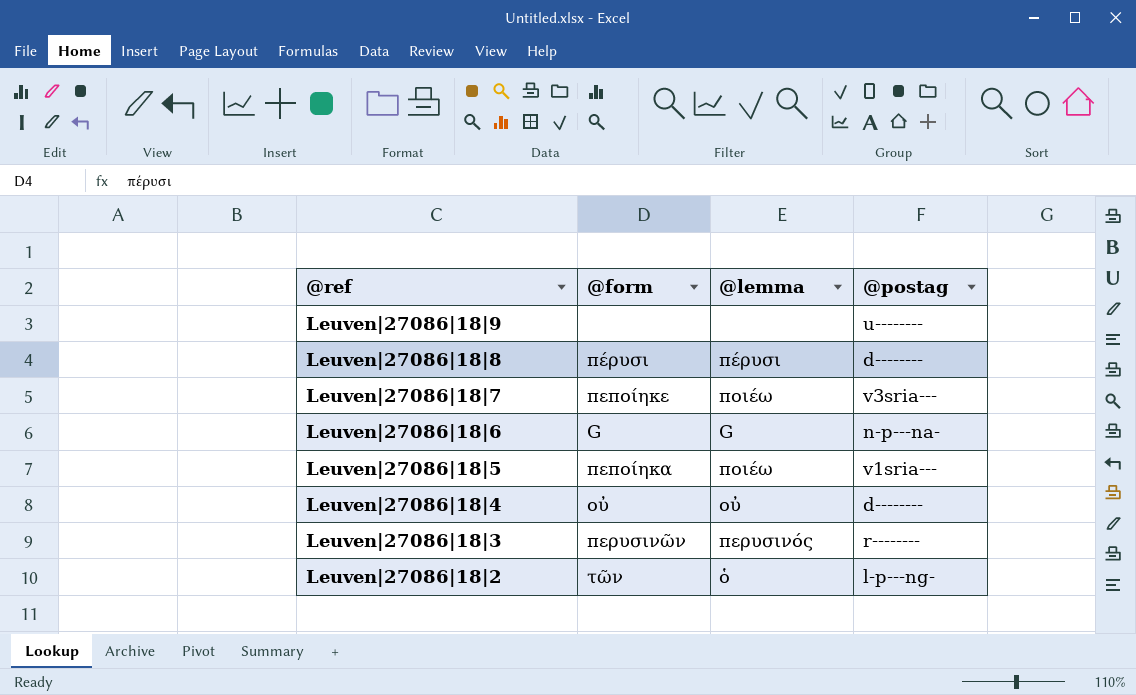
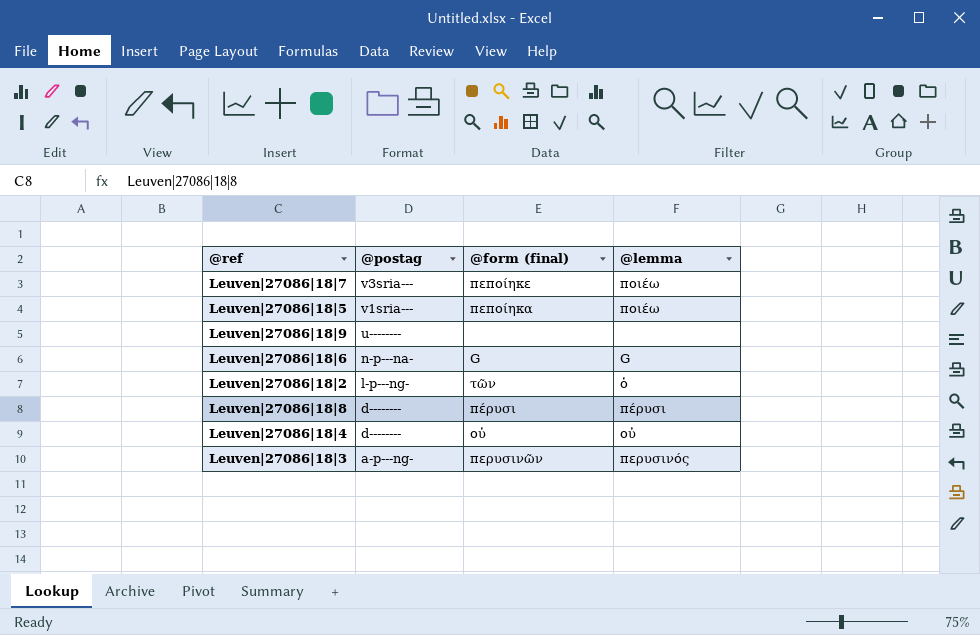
row order: @ref descending -> @postag descending
column @postag | position: 4 -> 2
column name: @form -> @form (final)
Leuven|27086|18|3 | @postag: r-------- -> a-p---ng-

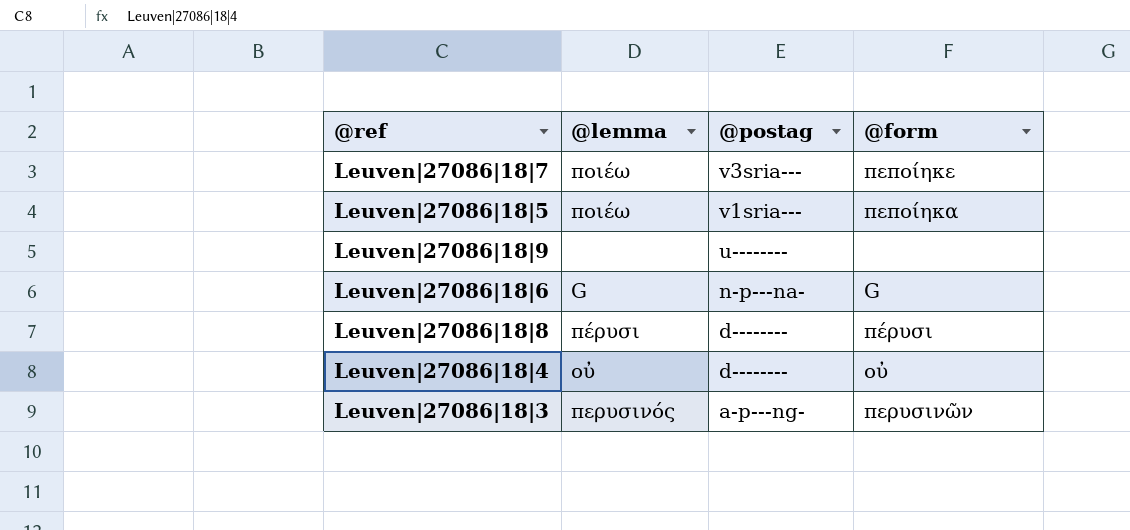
column @lemma | position: 4 -> 2
column name: @form (final) -> @form
row Leuven|27086|18|2: l-p---ng- | τῶν | ὁ -> none

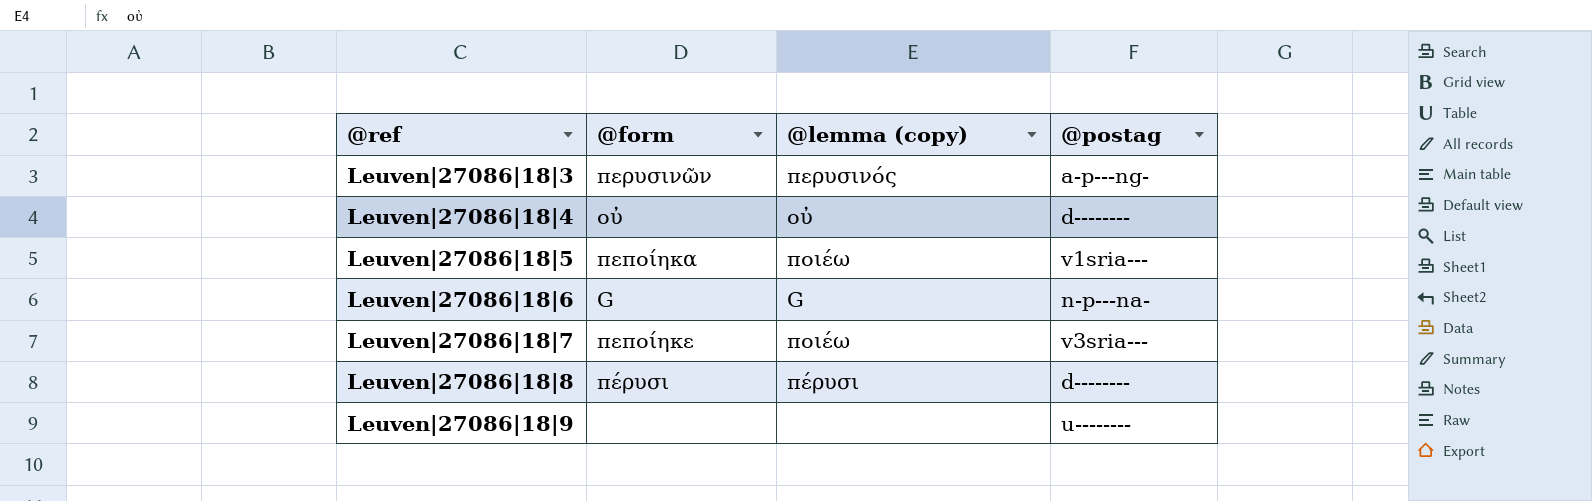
row order: @postag descending -> @ref ascending
column @form | position: 4 -> 2
column name: @lemma -> @lemma (copy)

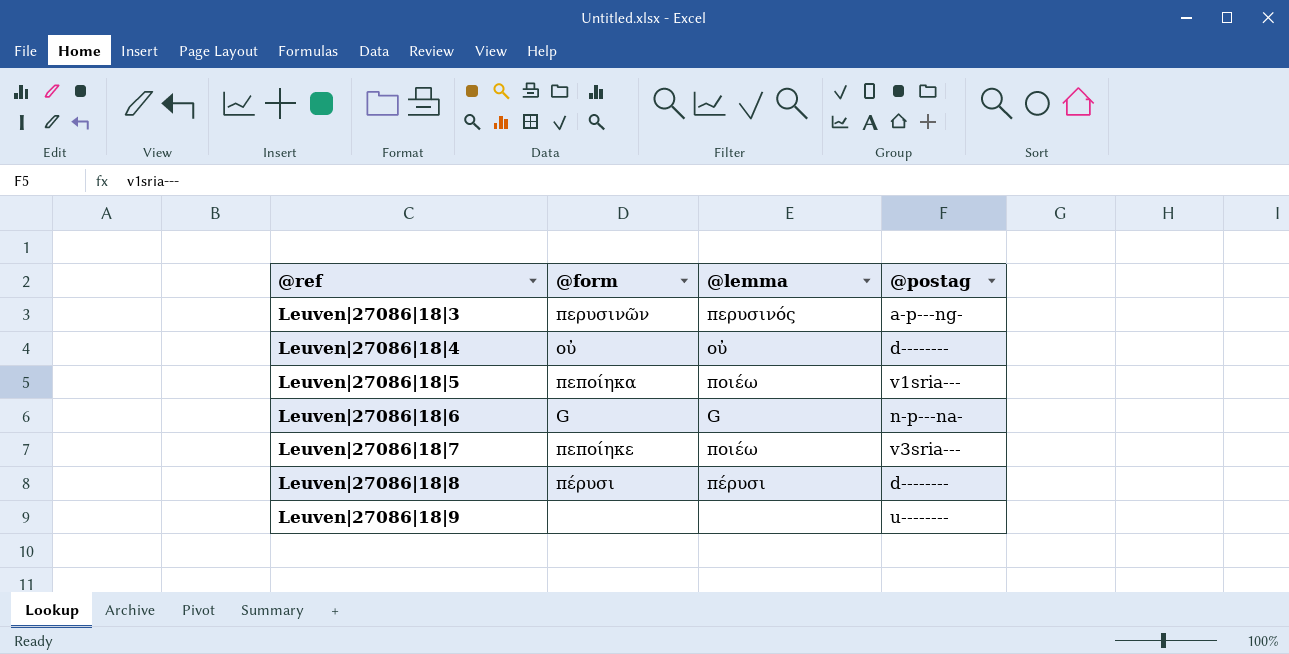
column name: @lemma (copy) -> @lemma

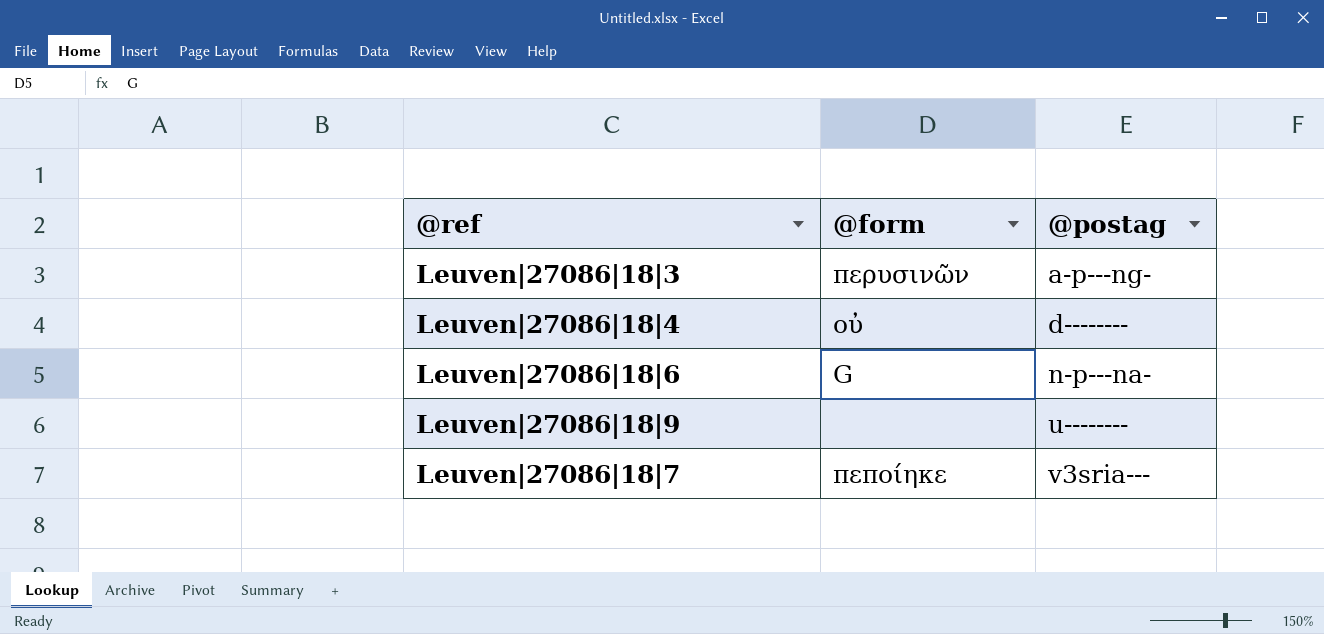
row order: @ref ascending -> @postag ascending
column @lemma | position: 3 -> none
row Leuven|27086|18|5: πεποίηκα | ποιέω | v1sria--- -> none
row Leuven|27086|18|8: πέρυσι | πέρυσι | d-------- -> none

